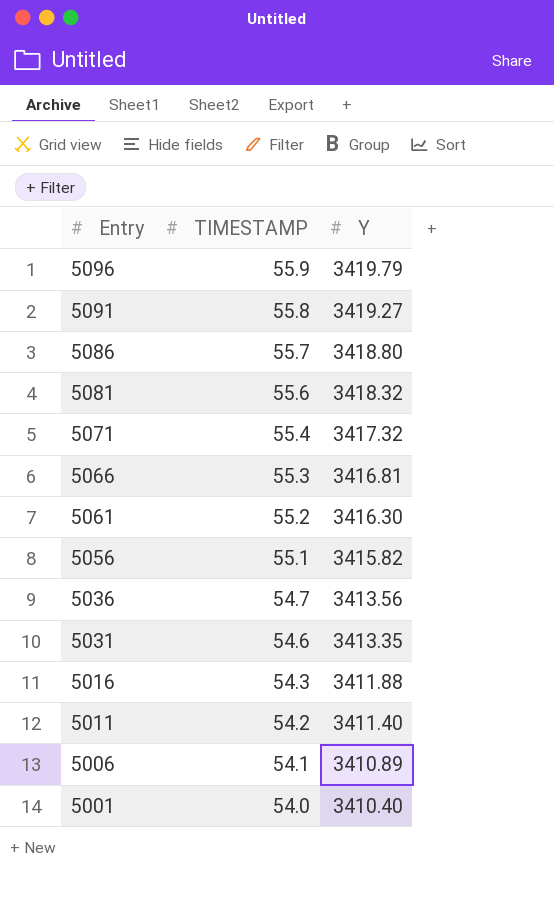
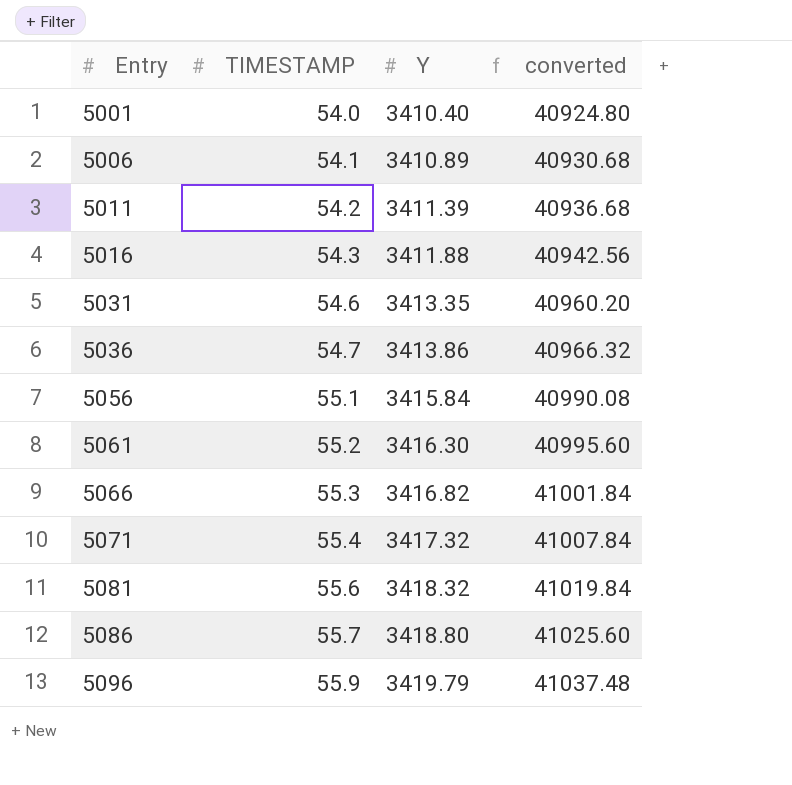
row order: Entry descending -> Entry ascending
column converted | formula: none -> [Y] * 12
row 5091: 55.8 | 3419.27 -> none
5011 | Y: 3411.40 -> 3411.39
5036 | Y: 3413.56 -> 3413.86
5056 | Y: 3415.82 -> 3415.84
5066 | Y: 3416.81 -> 3416.82

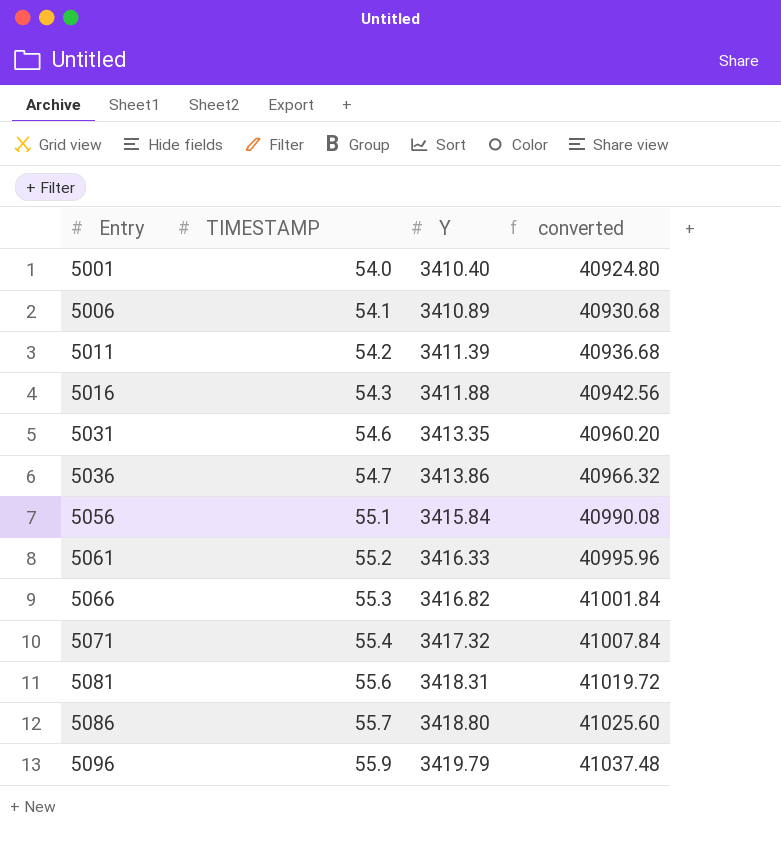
5061 | Y: 3416.30 -> 3416.33
5061 | converted: 40995.60 -> 40995.96
5081 | Y: 3418.32 -> 3418.31
5081 | converted: 41019.84 -> 41019.72

